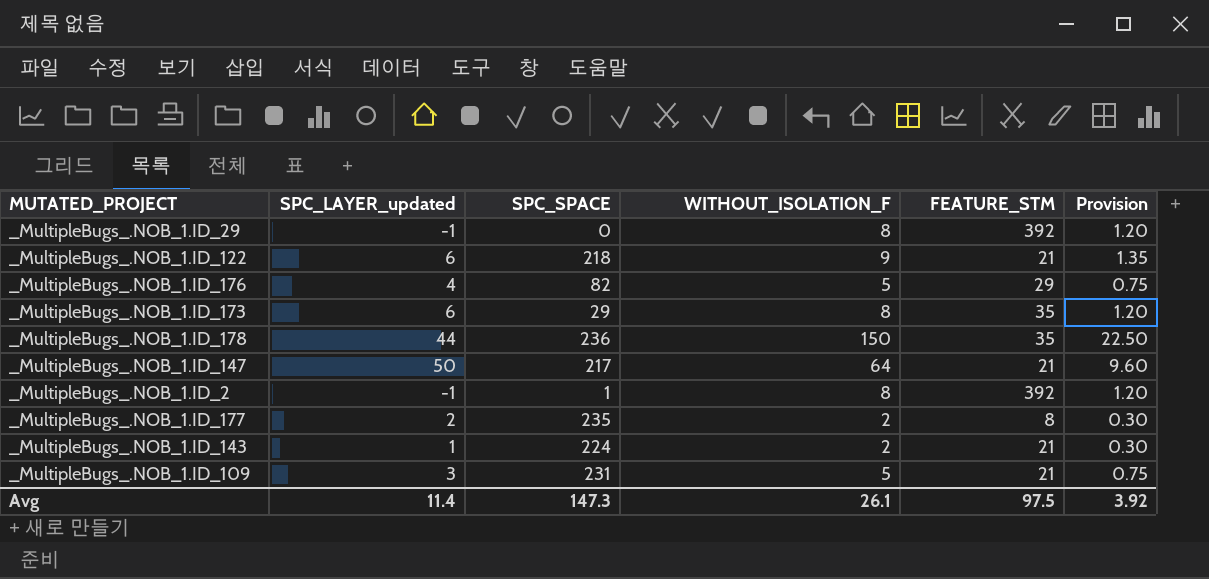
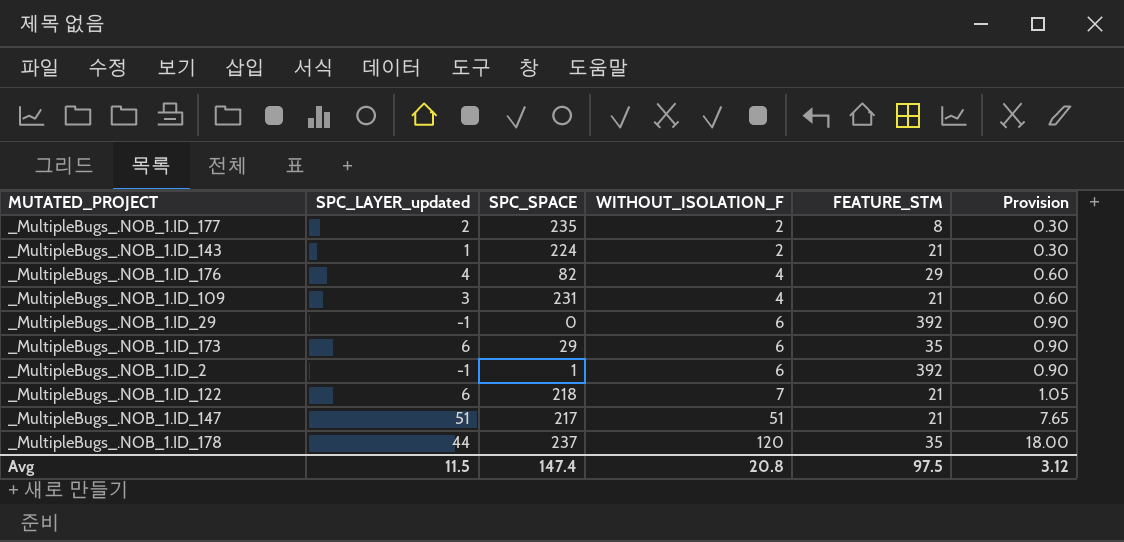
row order: none -> WITHOUT_ISOLATION_F ascending
_MultipleBugs_.NOB_1.ID_176 | WITHOUT_ISOLATION_F: 5 -> 4
_MultipleBugs_.NOB_1.ID_176 | Provision: 0.75 -> 0.60
_MultipleBugs_.NOB_1.ID_109 | WITHOUT_ISOLATION_F: 5 -> 4
_MultipleBugs_.NOB_1.ID_109 | Provision: 0.75 -> 0.60
_MultipleBugs_.NOB_1.ID_29 | WITHOUT_ISOLATION_F: 8 -> 6
_MultipleBugs_.NOB_1.ID_29 | Provision: 1.20 -> 0.90
_MultipleBugs_.NOB_1.ID_173 | WITHOUT_ISOLATION_F: 8 -> 6
_MultipleBugs_.NOB_1.ID_173 | Provision: 1.20 -> 0.90
_MultipleBugs_.NOB_1.ID_2 | WITHOUT_ISOLATION_F: 8 -> 6
_MultipleBugs_.NOB_1.ID_2 | Provision: 1.20 -> 0.90
_MultipleBugs_.NOB_1.ID_122 | WITHOUT_ISOLATION_F: 9 -> 7
_MultipleBugs_.NOB_1.ID_122 | Provision: 1.35 -> 1.05
_MultipleBugs_.NOB_1.ID_147 | SPC_LAYER_updated: 50 -> 51
_MultipleBugs_.NOB_1.ID_147 | WITHOUT_ISOLATION_F: 64 -> 51
_MultipleBugs_.NOB_1.ID_147 | Provision: 9.60 -> 7.65
_MultipleBugs_.NOB_1.ID_178 | SPC_SPACE: 236 -> 237
_MultipleBugs_.NOB_1.ID_178 | WITHOUT_ISOLATION_F: 150 -> 120
_MultipleBugs_.NOB_1.ID_178 | Provision: 22.50 -> 18.00
Avg | SPC_LAYER_updated: 11.4 -> 11.5
Avg | SPC_SPACE: 147.3 -> 147.4
Avg | WITHOUT_ISOLATION_F: 26.1 -> 20.8
Avg | Provision: 3.92 -> 3.12

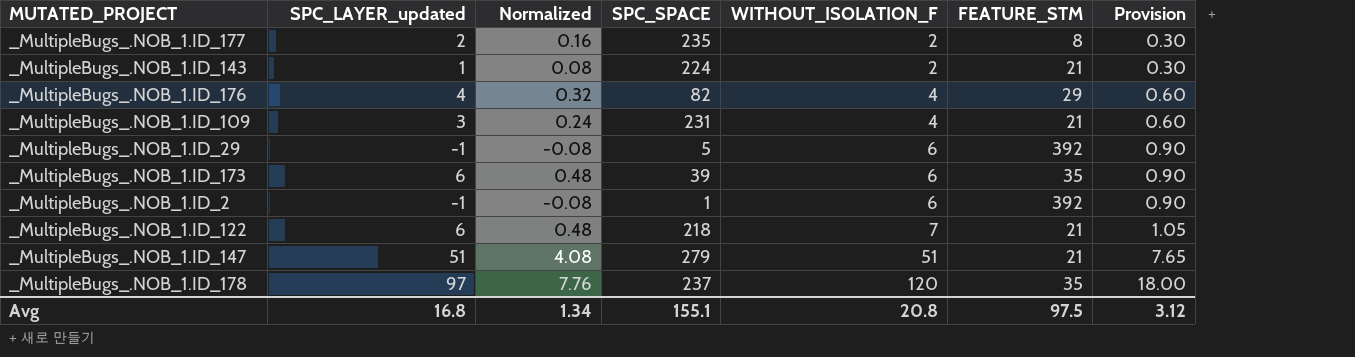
column Normalized | formula: none -> [SPC_LAYER_updated] * 0.08
_MultipleBugs_.NOB_1.ID_29 | SPC_SPACE: 0 -> 5
_MultipleBugs_.NOB_1.ID_173 | SPC_SPACE: 29 -> 39
_MultipleBugs_.NOB_1.ID_147 | SPC_SPACE: 217 -> 279
_MultipleBugs_.NOB_1.ID_178 | SPC_LAYER_updated: 44 -> 97
Avg | SPC_LAYER_updated: 11.5 -> 16.8
Avg | SPC_SPACE: 147.4 -> 155.1

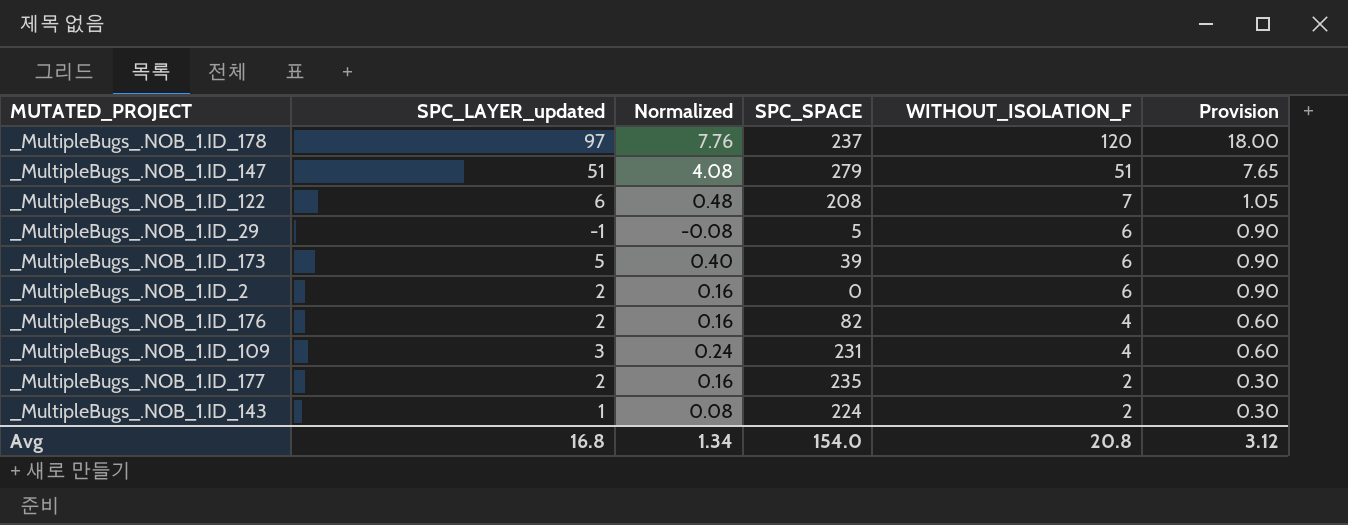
row order: WITHOUT_ISOLATION_F ascending -> WITHOUT_ISOLATION_F descending
column FEATURE_STM | position: 6 -> none
_MultipleBugs_.NOB_1.ID_122 | SPC_SPACE: 218 -> 208
_MultipleBugs_.NOB_1.ID_173 | SPC_LAYER_updated: 6 -> 5
_MultipleBugs_.NOB_1.ID_173 | Normalized: 0.48 -> 0.40
_MultipleBugs_.NOB_1.ID_2 | SPC_LAYER_updated: -1 -> 2
_MultipleBugs_.NOB_1.ID_2 | Normalized: -0.08 -> 0.16
_MultipleBugs_.NOB_1.ID_2 | SPC_SPACE: 1 -> 0
_MultipleBugs_.NOB_1.ID_176 | SPC_LAYER_updated: 4 -> 2
_MultipleBugs_.NOB_1.ID_176 | Normalized: 0.32 -> 0.16
Avg | SPC_SPACE: 155.1 -> 154.0

